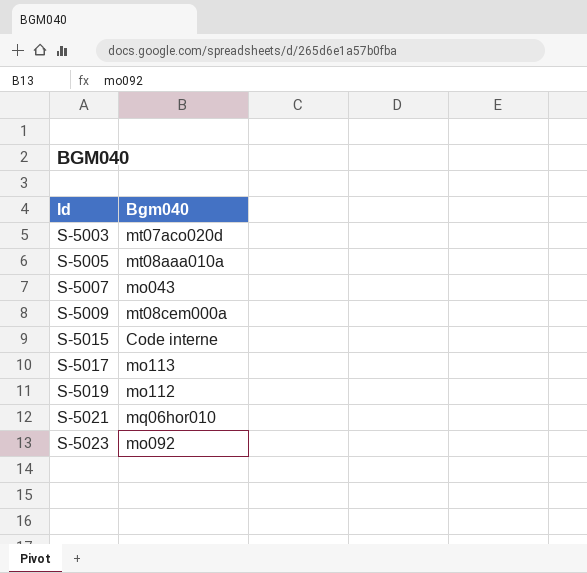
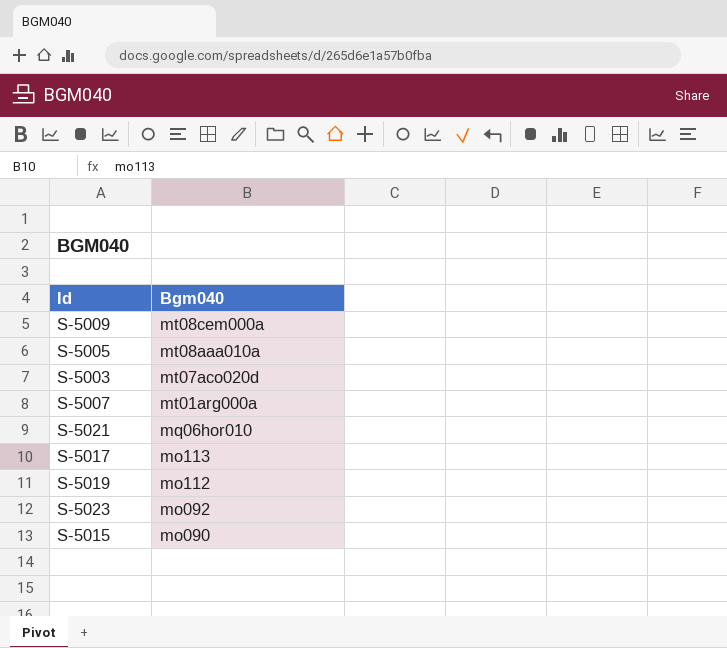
row order: Id ascending -> Bgm040 descending
S-5007 | Bgm040: mo043 -> mt01arg000a
S-5015 | Bgm040: Code interne -> mo090

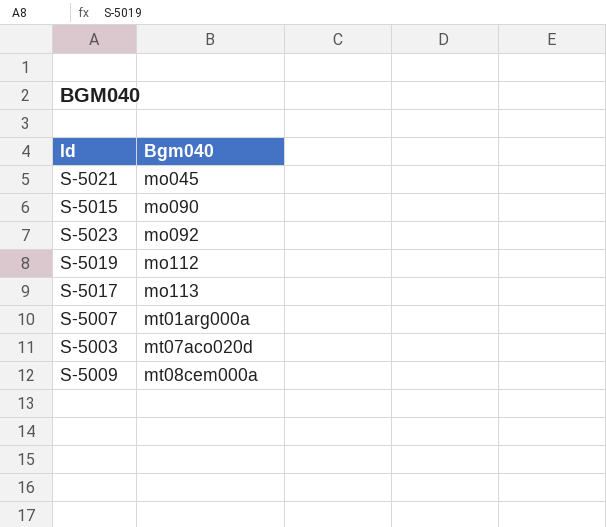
row order: Bgm040 descending -> Bgm040 ascending
row S-5005: mt08aaa010a -> none
S-5021 | Bgm040: mq06hor010 -> mo045

